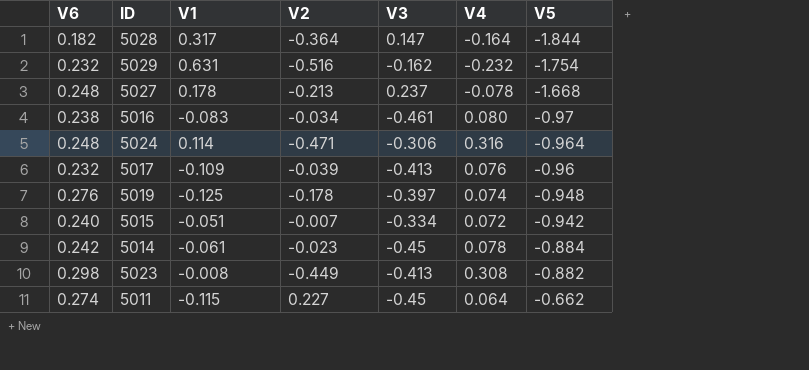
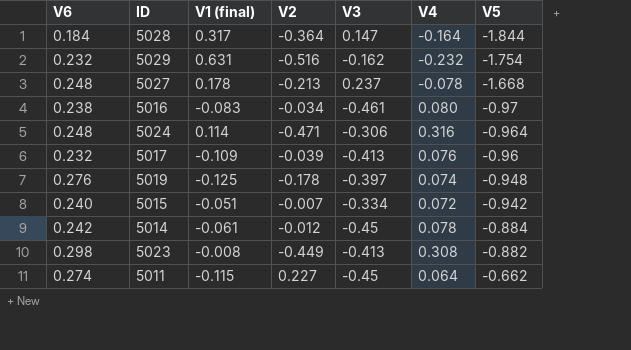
column name: V1 -> V1 (final)
5028 | V6: 0.182 -> 0.184
5014 | V2: -0.023 -> -0.012

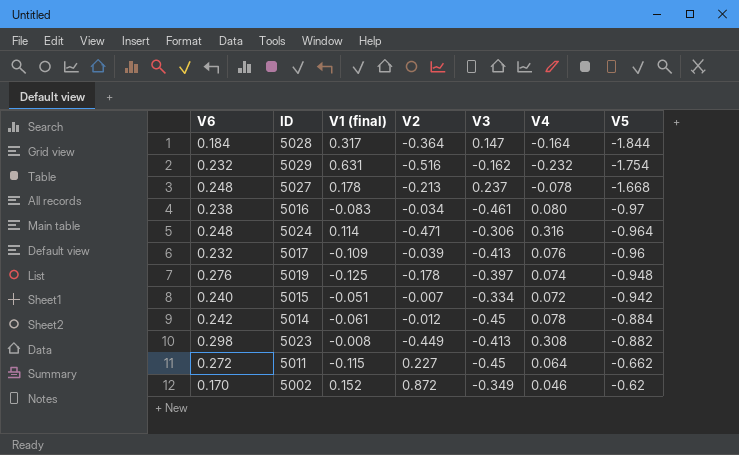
5011 | V6: 0.274 -> 0.272
row 5002: none -> 0.170 | 0.152 | 0.872 | -0.349 | 0.046 | -0.62

